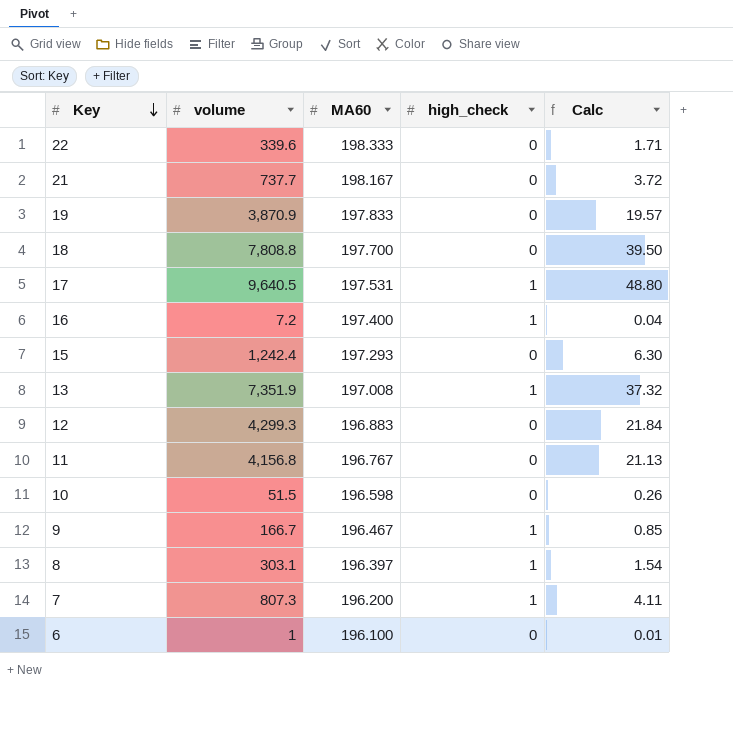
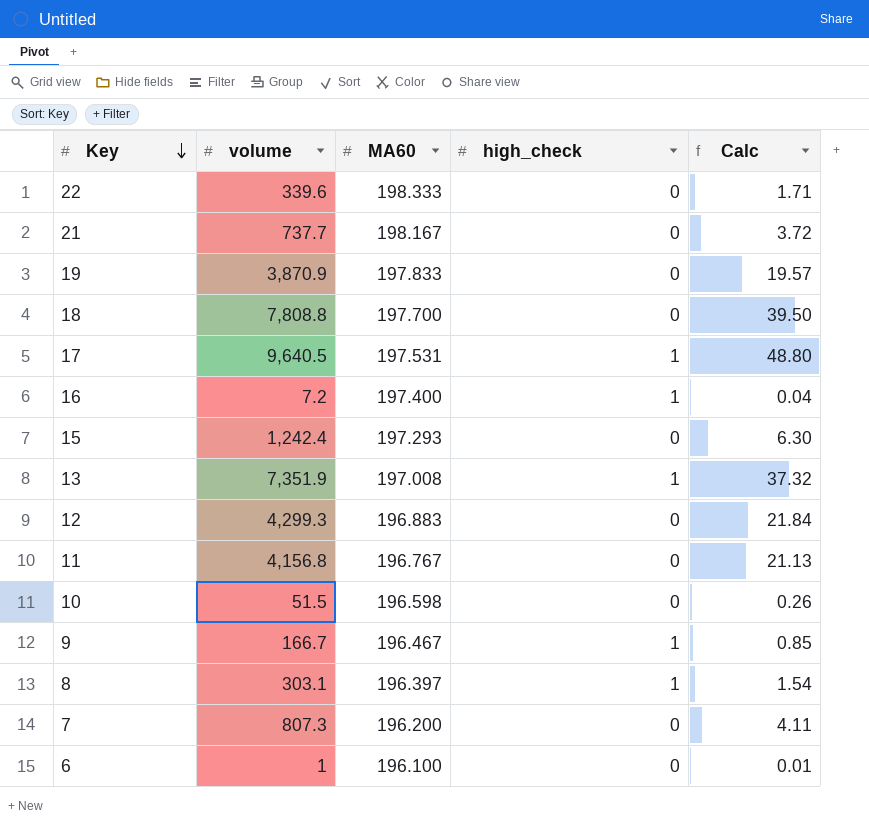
7 | high_check: 1 -> 0

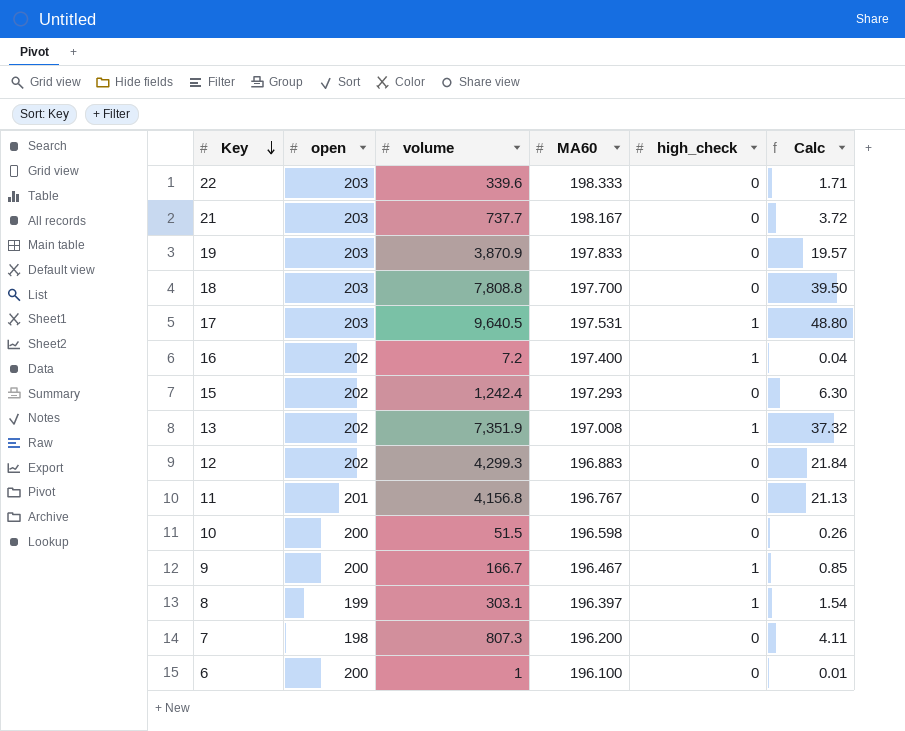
column open | position: none -> 2

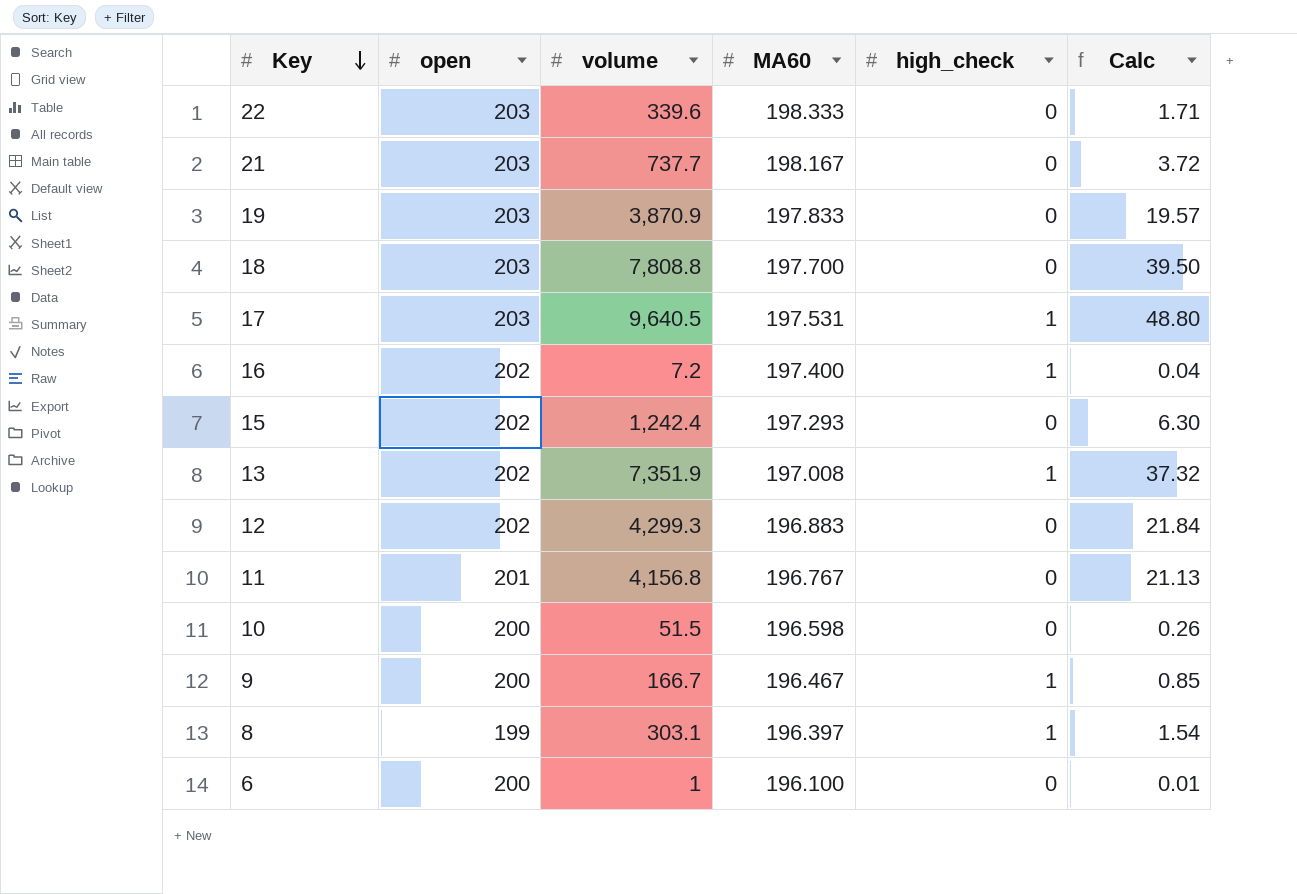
row 7: 198 | 807.3 | 196.200 | 0 | 4.11 -> none

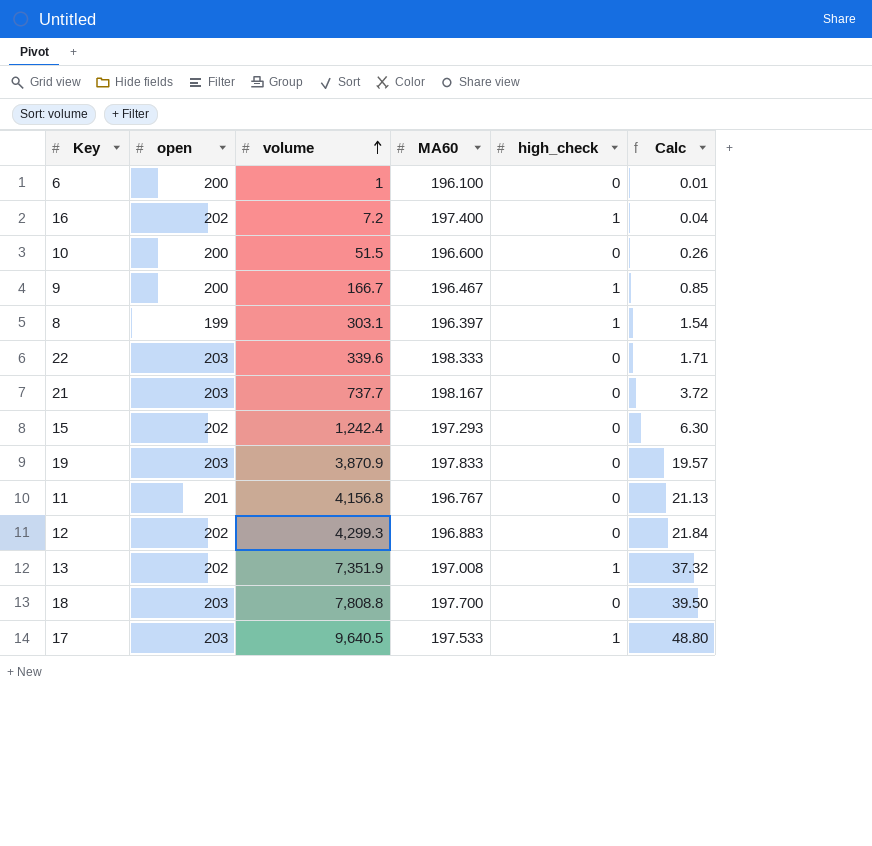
row order: Key descending -> volume ascending
10 | MA60: 196.598 -> 196.600
17 | MA60: 197.531 -> 197.533

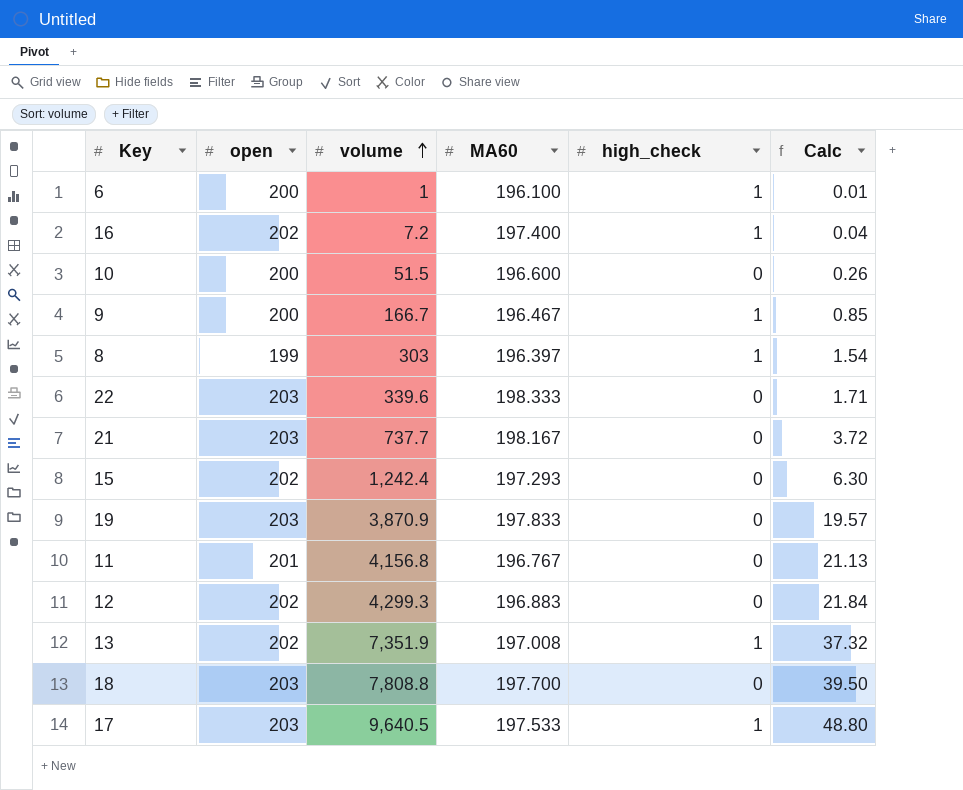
6 | high_check: 0 -> 1
8 | volume: 303.1 -> 303

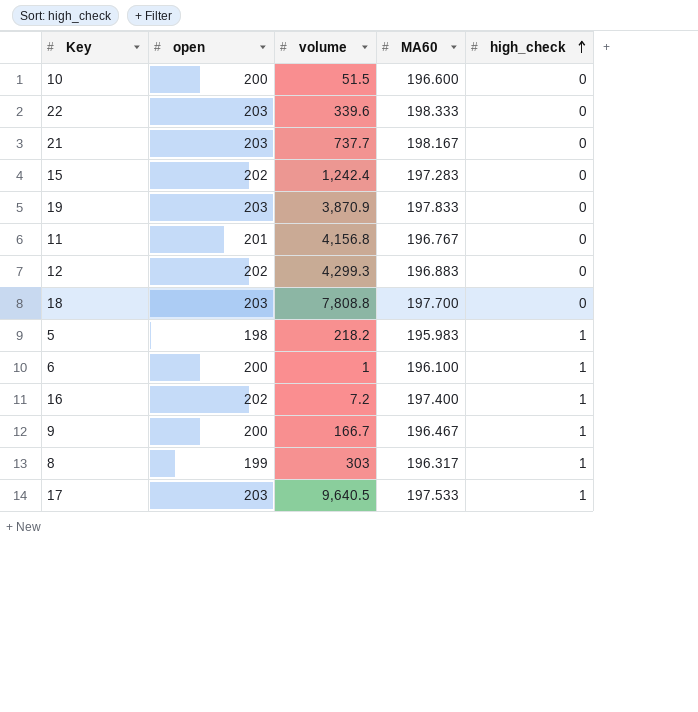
row order: volume ascending -> high_check ascending
column Calc | formula: [volume] / [MA60] -> none
row 13: 202 | 7,351.9 | 197.008 | 1 | 37.32 -> none
15 | MA60: 197.293 -> 197.283
row 5: none -> 198 | 218.2 | 195.983 | 1
8 | MA60: 196.397 -> 196.317

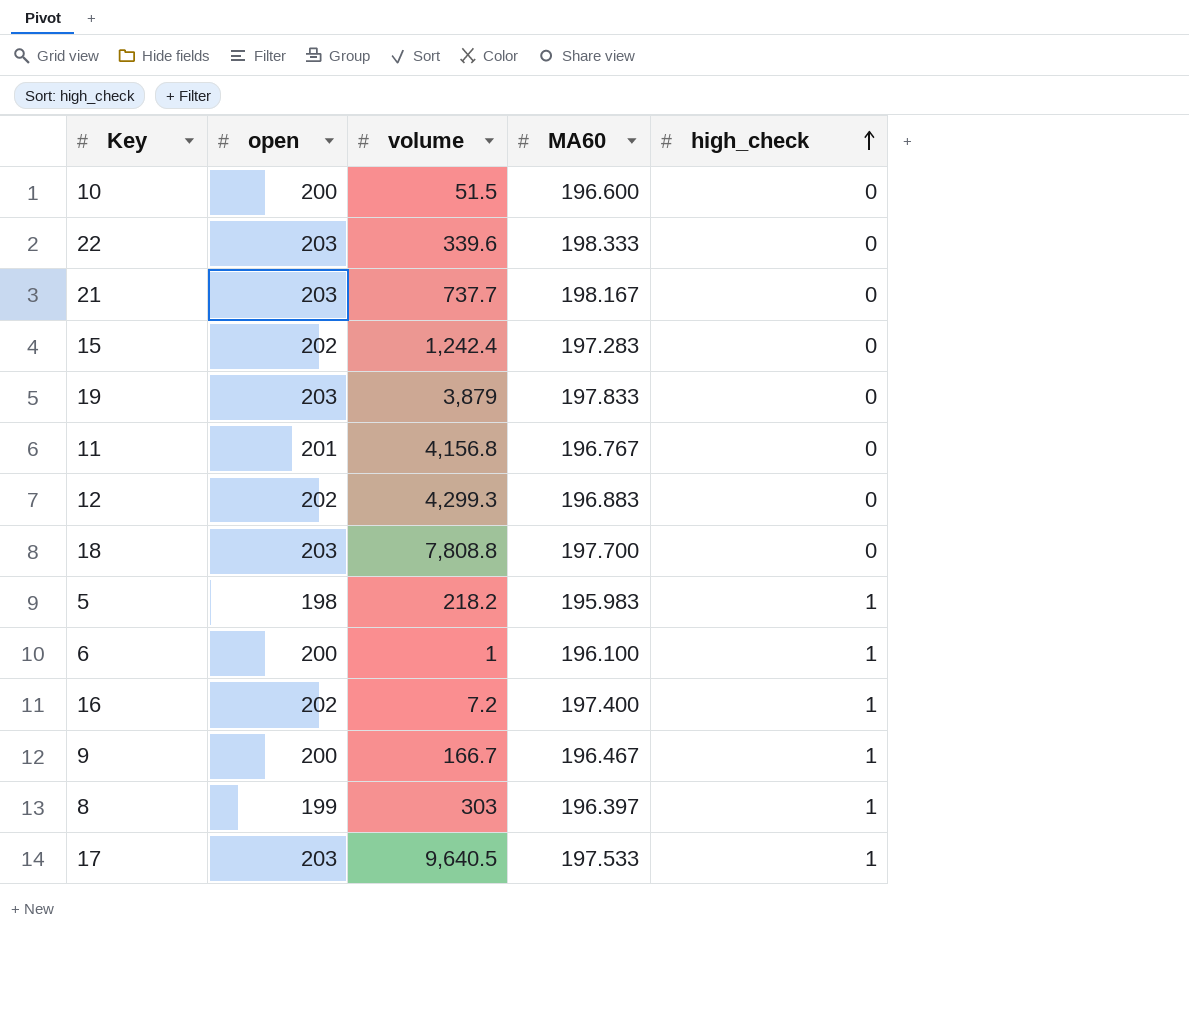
19 | volume: 3,870.9 -> 3,879
8 | MA60: 196.317 -> 196.397

